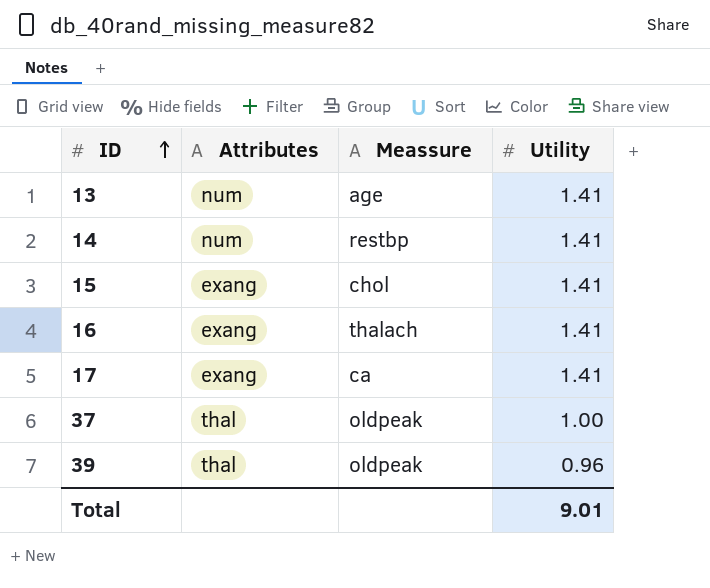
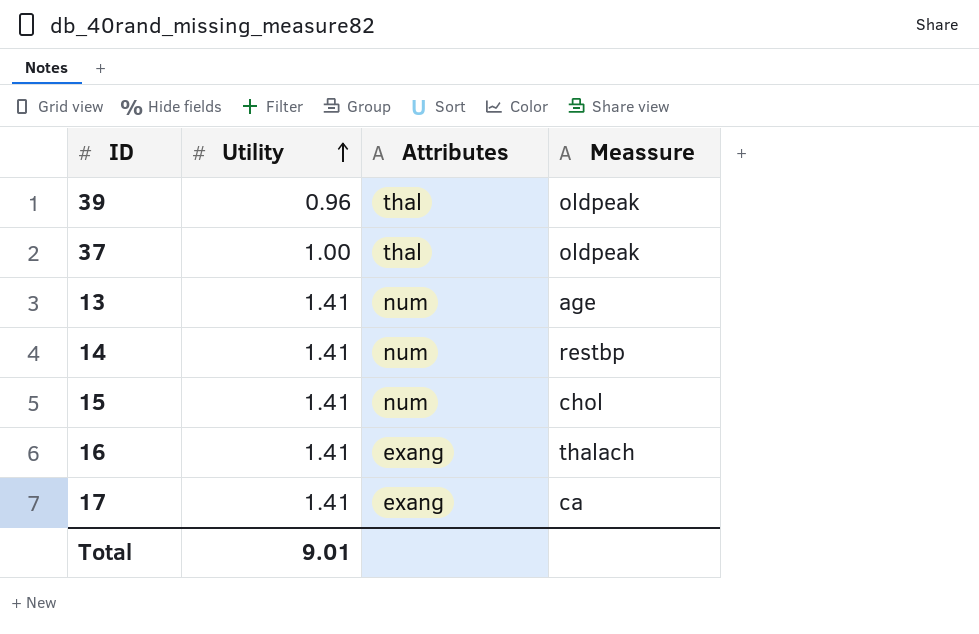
row order: ID ascending -> Utility ascending
column Utility | position: 4 -> 2
15 | Attributes: exang -> num

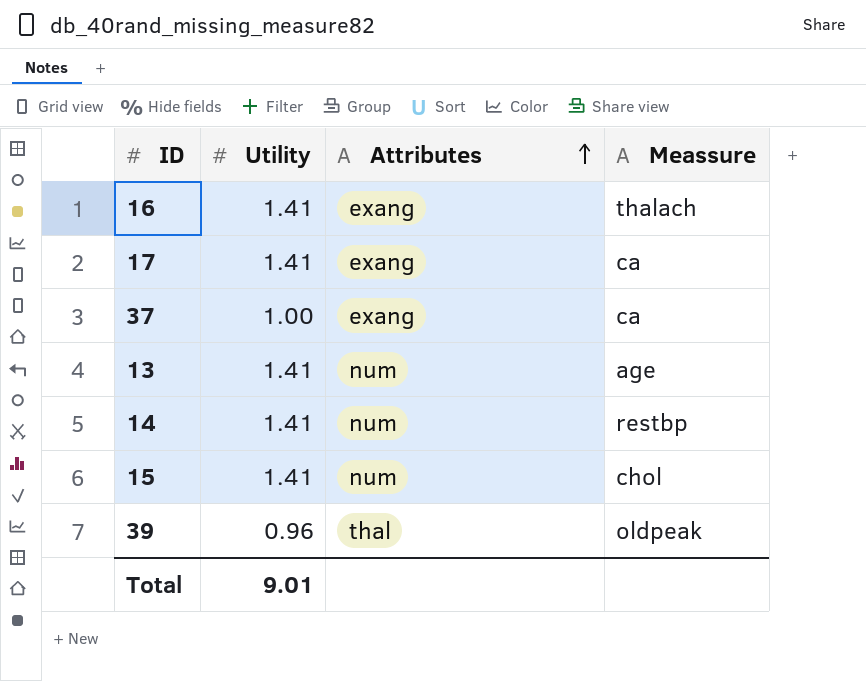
row order: Utility ascending -> Attributes ascending
37 | Attributes: thal -> exang
37 | Meassure: oldpeak -> ca

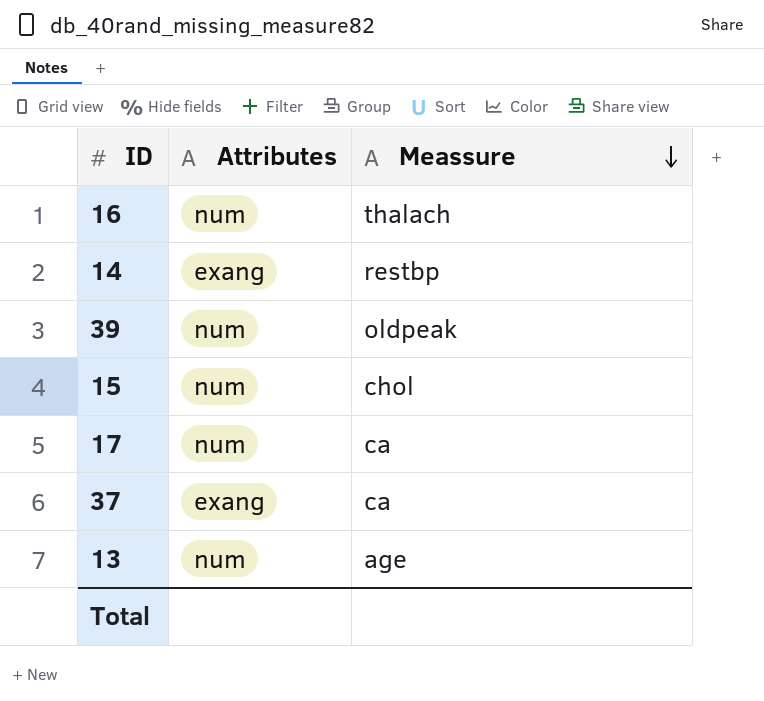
row order: Attributes ascending -> Meassure descending
column Utility | position: 2 -> none
16 | Attributes: exang -> num
14 | Attributes: num -> exang
39 | Attributes: thal -> num
17 | Attributes: exang -> num

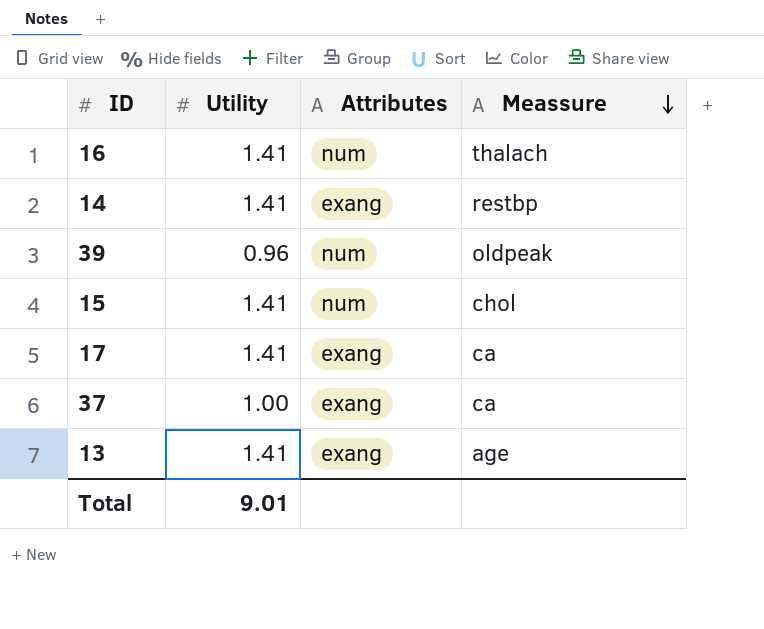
column Utility | position: none -> 2
17 | Attributes: num -> exang
13 | Attributes: num -> exang

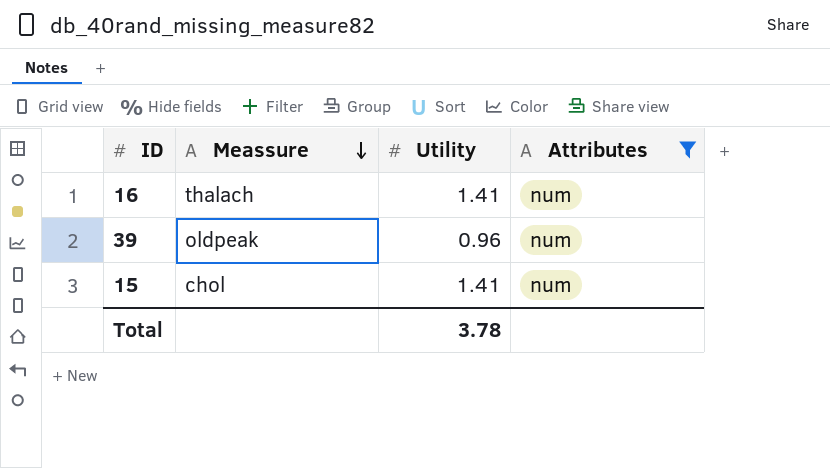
filter: none -> Attributes = num
column Meassure | position: 4 -> 2
Total | Utility: 9.01 -> 3.78

